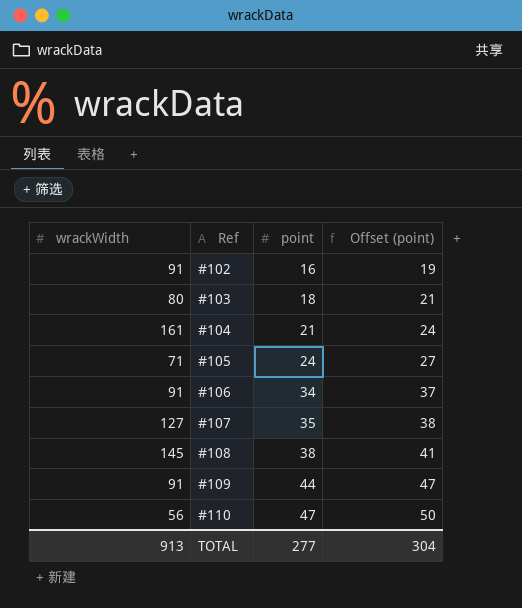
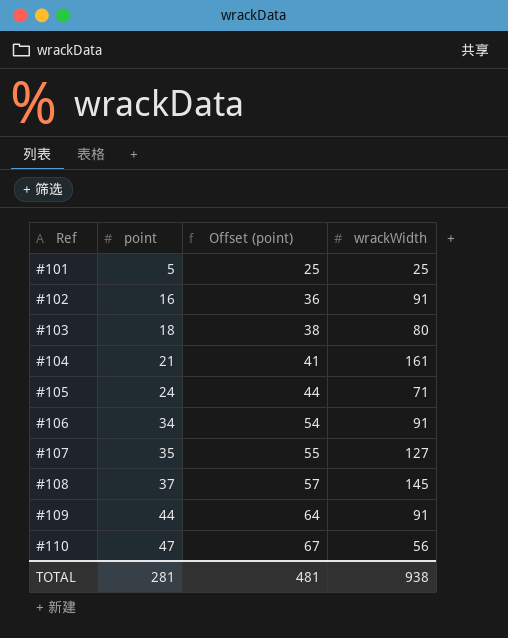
column Offset (point) | formula: [point] + 3 -> [point] + 20
column wrackWidth | position: 1 -> 4
row #101: none -> 5 | 25 | 25
#108 | point: 38 -> 37
TOTAL | point: 277 -> 281
TOTAL | Offset (point): 304 -> 481
TOTAL | wrackWidth: 913 -> 938

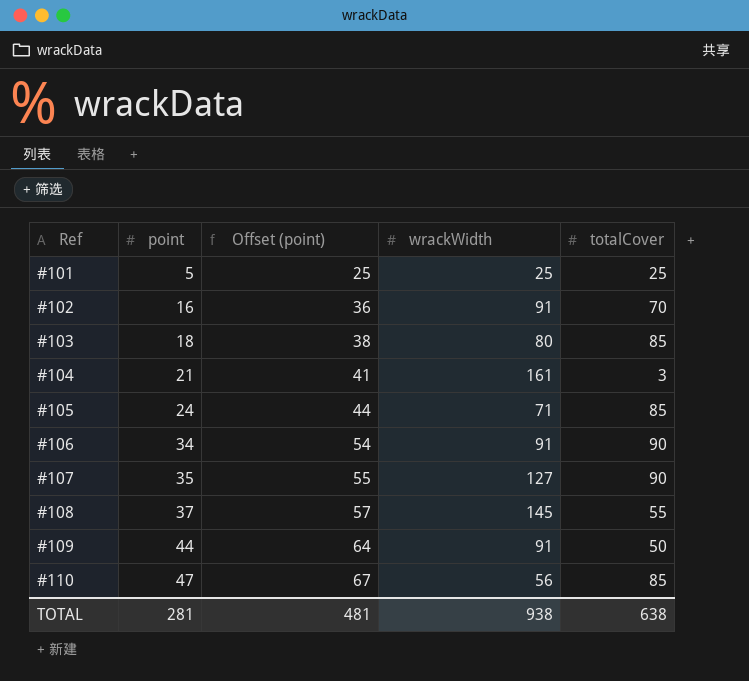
column totalCover | position: none -> 5

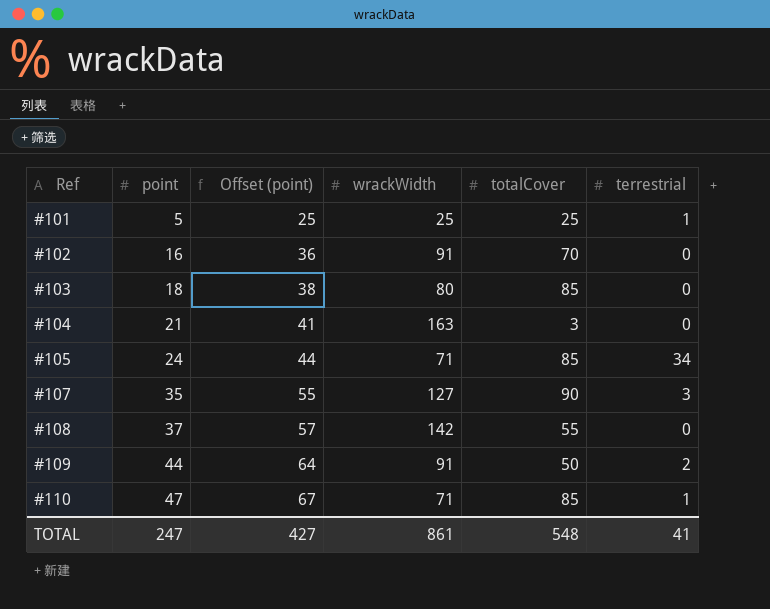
column terrestrial | position: none -> 6
row #106: 34 | 54 | 91 | 90 -> none
#104 | wrackWidth: 161 -> 163
#108 | wrackWidth: 145 -> 142
#110 | wrackWidth: 56 -> 71
TOTAL | point: 281 -> 247
TOTAL | Offset (point): 481 -> 427
TOTAL | wrackWidth: 938 -> 861
TOTAL | totalCover: 638 -> 548

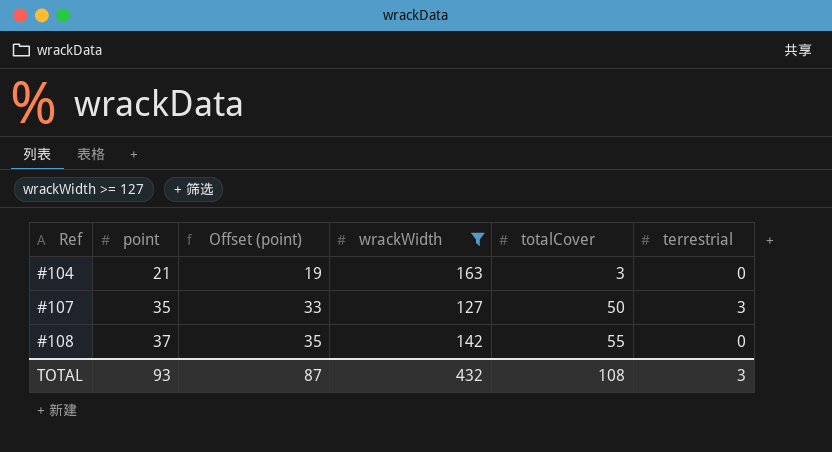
filter: none -> wrackWidth >= 127
column Offset (point) | formula: [point] + 20 -> [point] - 2
#107 | totalCover: 90 -> 50
TOTAL | point: 247 -> 93
TOTAL | Offset (point): 427 -> 87
TOTAL | wrackWidth: 861 -> 432
TOTAL | totalCover: 548 -> 108
TOTAL | terrestrial: 41 -> 3

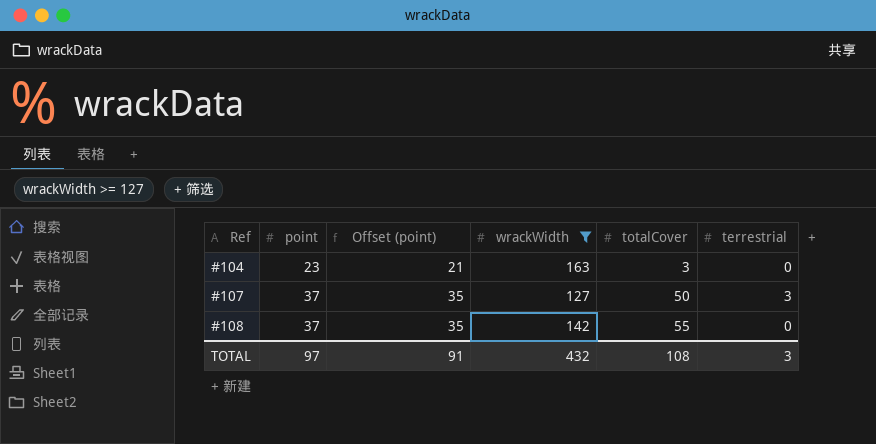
#104 | point: 21 -> 23
#104 | Offset (point): 19 -> 21
#107 | point: 35 -> 37
#107 | Offset (point): 33 -> 35
TOTAL | point: 93 -> 97
TOTAL | Offset (point): 87 -> 91

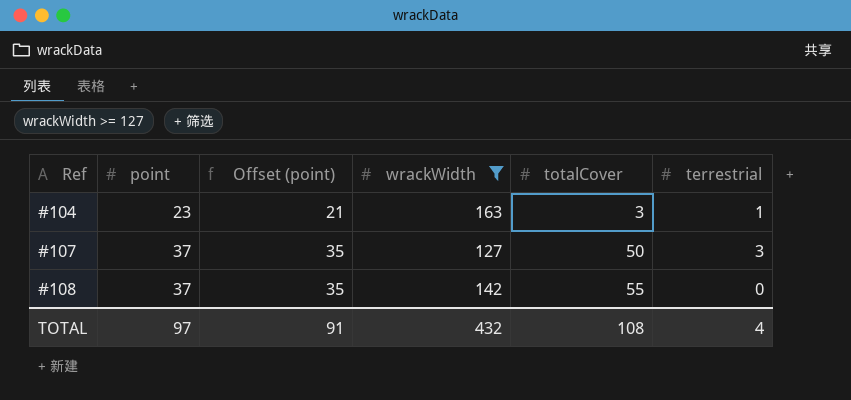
#104 | terrestrial: 0 -> 1
TOTAL | terrestrial: 3 -> 4

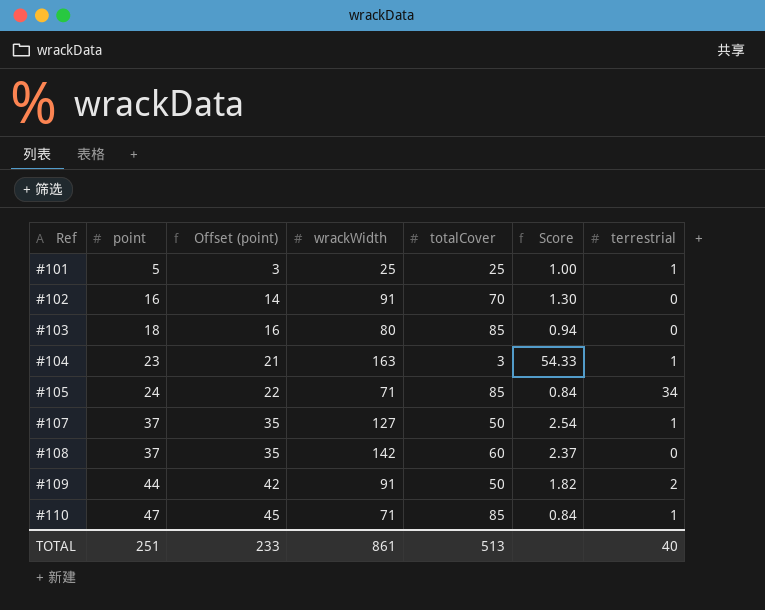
filter: wrackWidth >= 127 -> none
column Score | formula: none -> [wrackWidth] / [totalCover]
#107 | terrestrial: 3 -> 1
#108 | totalCover: 55 -> 60
TOTAL | point: 97 -> 251
TOTAL | Offset (point): 91 -> 233
TOTAL | wrackWidth: 432 -> 861
TOTAL | totalCover: 108 -> 513
TOTAL | terrestrial: 4 -> 40

